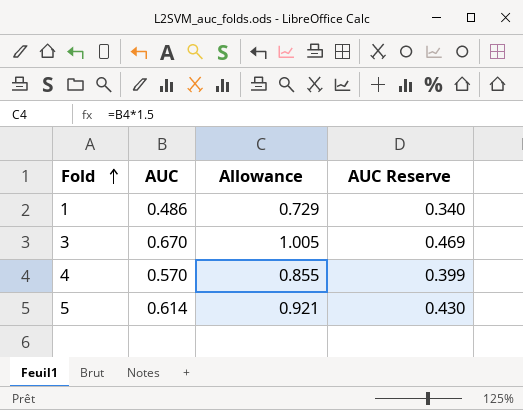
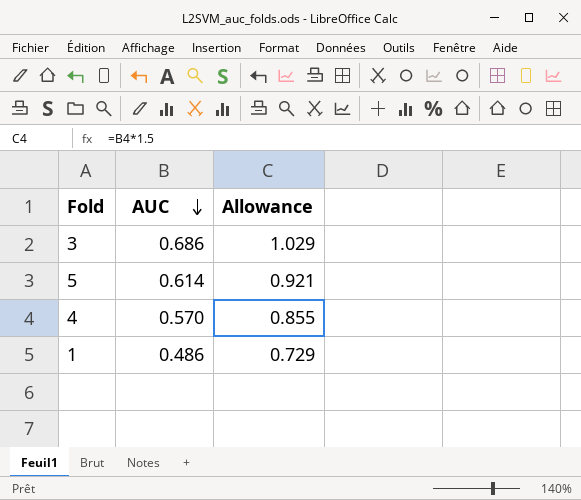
row order: Fold ascending -> AUC descending
column AUC Reserve | formula: [AUC] * 0.7 -> none
3 | AUC: 0.670 -> 0.686
3 | Allowance: 1.005 -> 1.029

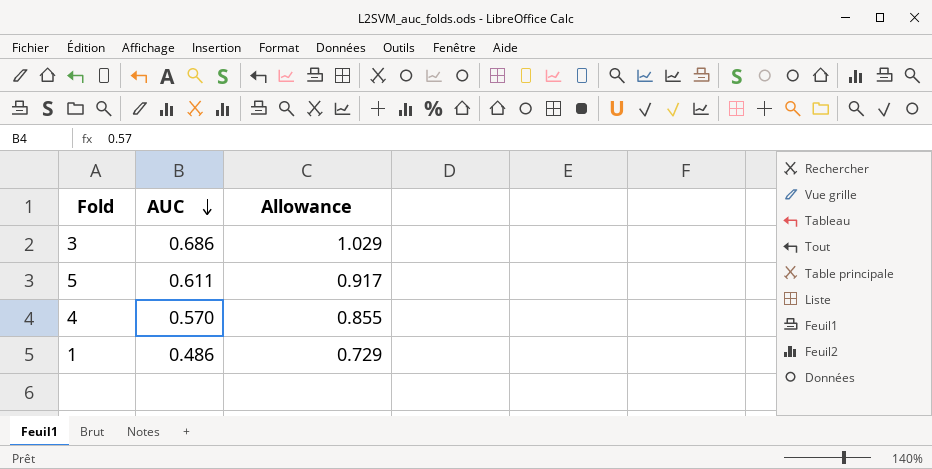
5 | AUC: 0.614 -> 0.611
5 | Allowance: 0.921 -> 0.917

